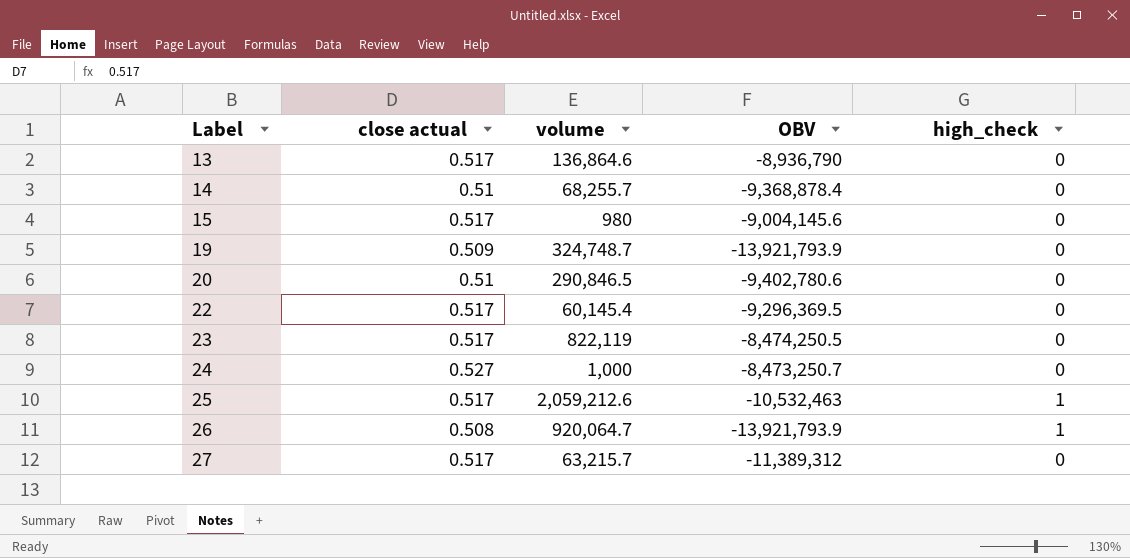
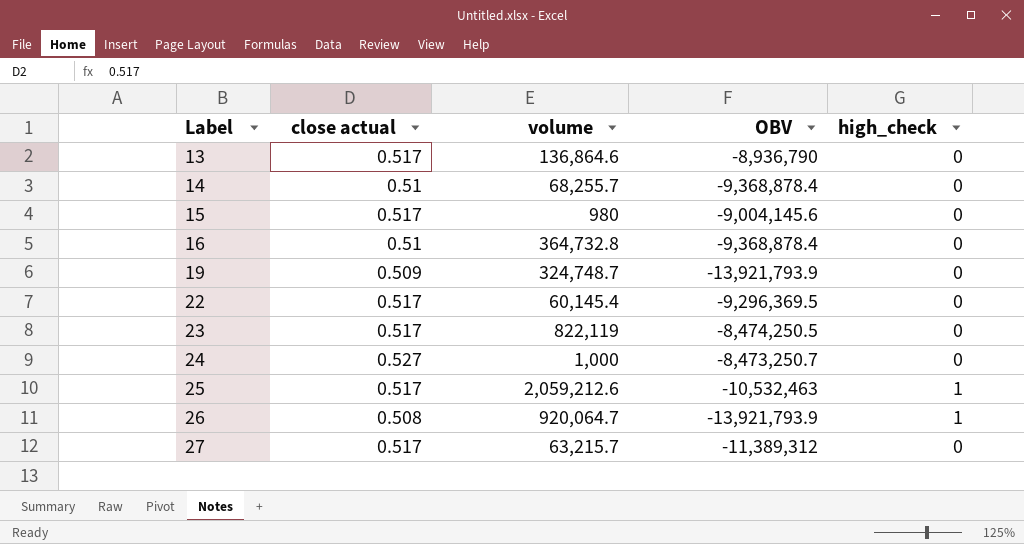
row 20: 0.51 | 290,846.5 | -9,402,780.6 | 0 -> none
row 16: none -> 0.51 | 364,732.8 | -9,368,878.4 | 0

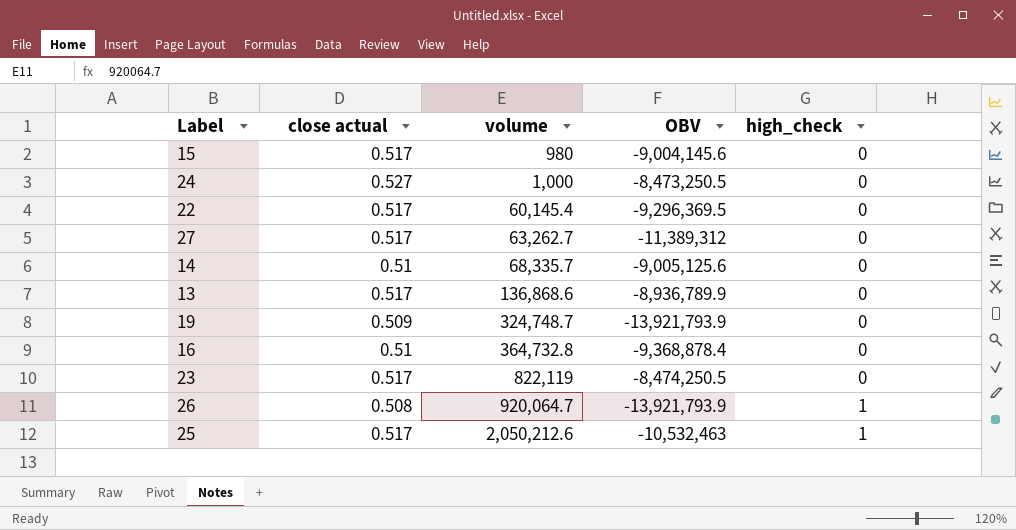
row order: Label ascending -> volume ascending
24 | OBV: -8,473,250.7 -> -8,473,250.5
27 | volume: 63,215.7 -> 63,262.7
14 | volume: 68,255.7 -> 68,335.7
14 | OBV: -9,368,878.4 -> -9,005,125.6
13 | volume: 136,864.6 -> 136,868.6
13 | OBV: -8,936,790 -> -8,936,789.9
25 | volume: 2,059,212.6 -> 2,050,212.6

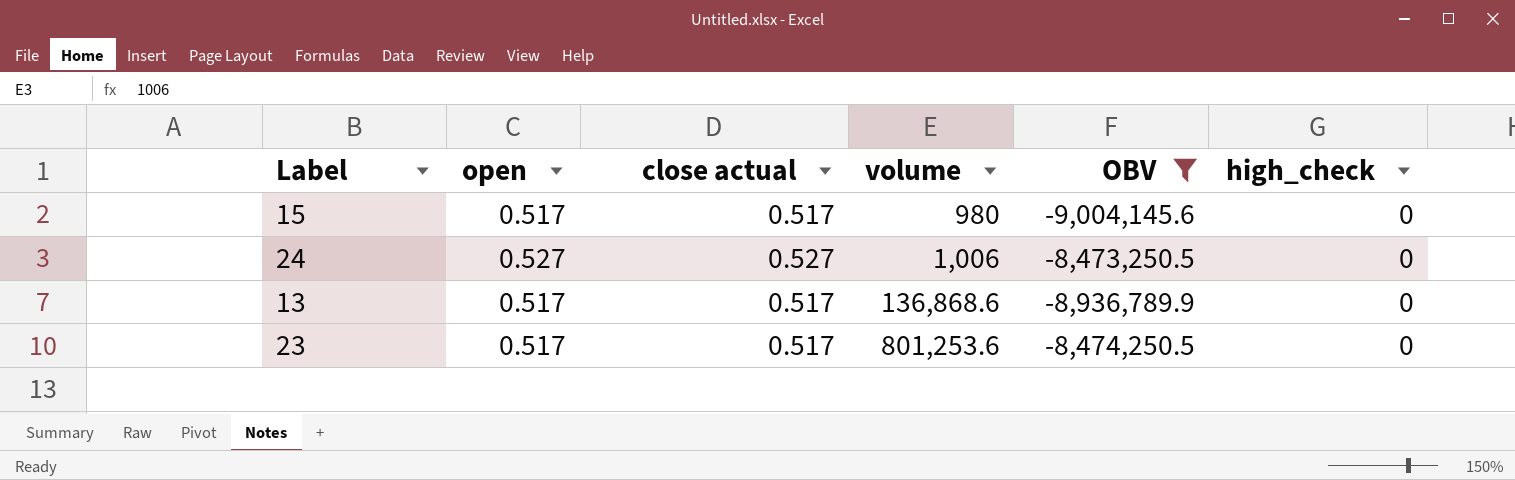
filter: none -> OBV >= -9,004,145.6
column open | position: none -> 2
24 | volume: 1,000 -> 1,006
23 | volume: 822,119 -> 801,253.6

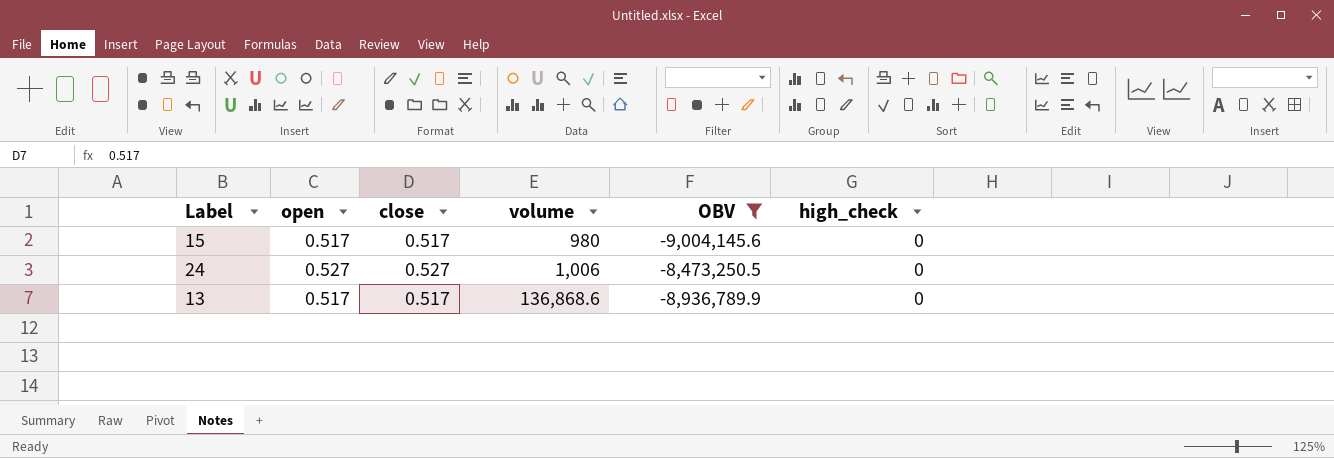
column name: close actual -> close
row 23: 0.517 | 0.517 | 801,253.6 | -8,474,250.5 | 0 -> none

